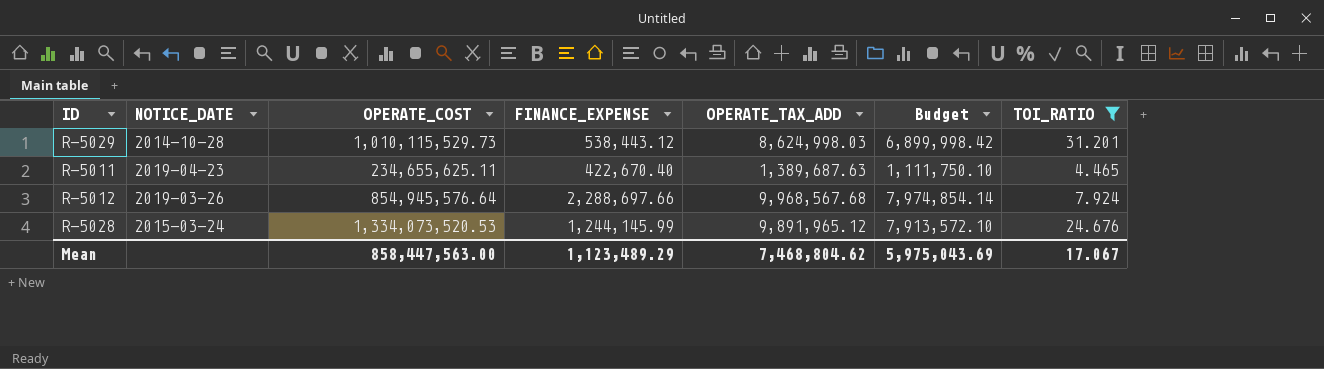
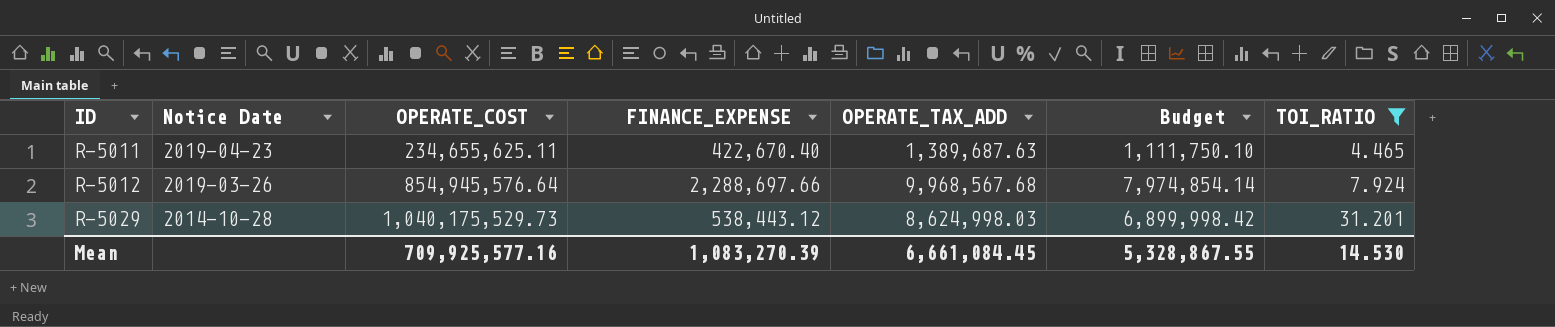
row order: none -> ID ascending
column name: NOTICE_DATE -> Notice Date
row R-5028: 2015-03-24 | 1,334,073,520.53 | 1,244,145.99 | 9,891,965.12 | 7,913,572.10 | 24.676 -> none
R-5029 | OPERATE_COST: 1,010,115,529.73 -> 1,040,175,529.73
Mean | OPERATE_COST: 858,447,563.00 -> 709,925,577.16
Mean | FINANCE_EXPENSE: 1,123,489.29 -> 1,083,270.39
Mean | OPERATE_TAX_ADD: 7,468,804.62 -> 6,661,084.45
Mean | Budget: 5,975,043.69 -> 5,328,867.55
Mean | TOI_RATIO: 17.067 -> 14.530

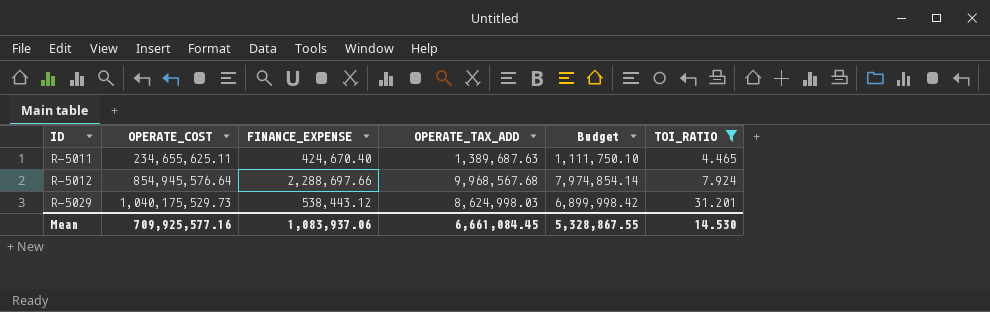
column Notice Date | position: 2 -> none
R-5011 | FINANCE_EXPENSE: 422,670.40 -> 424,670.40
Mean | FINANCE_EXPENSE: 1,083,270.39 -> 1,083,937.06

